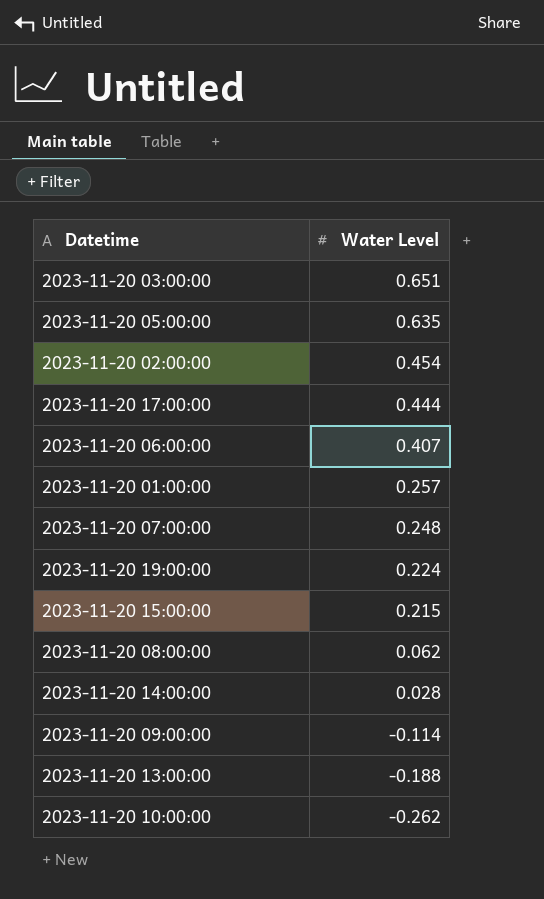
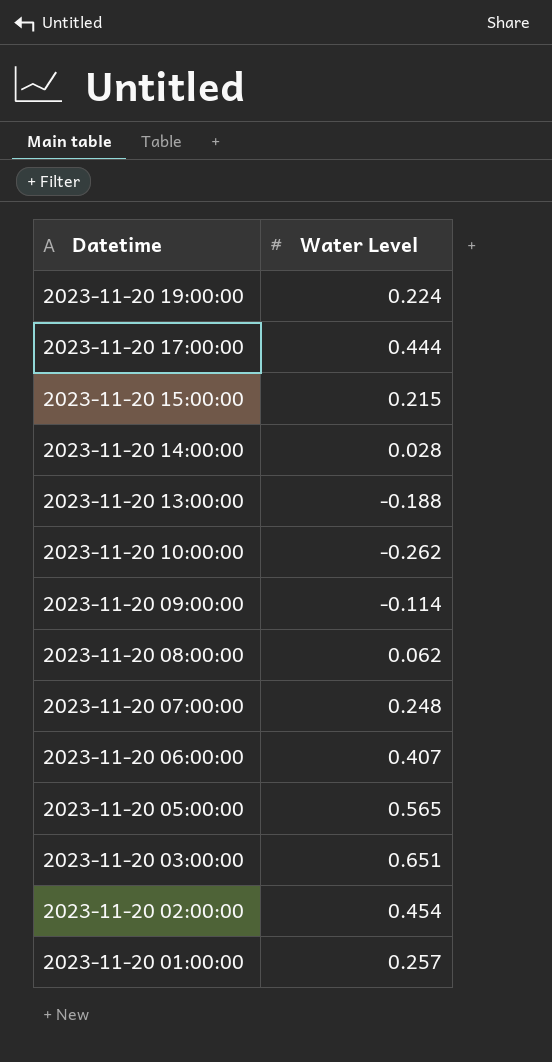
row order: Water Level descending -> Datetime descending
2023-11-20 05:00:00 | Water Level: 0.635 -> 0.565

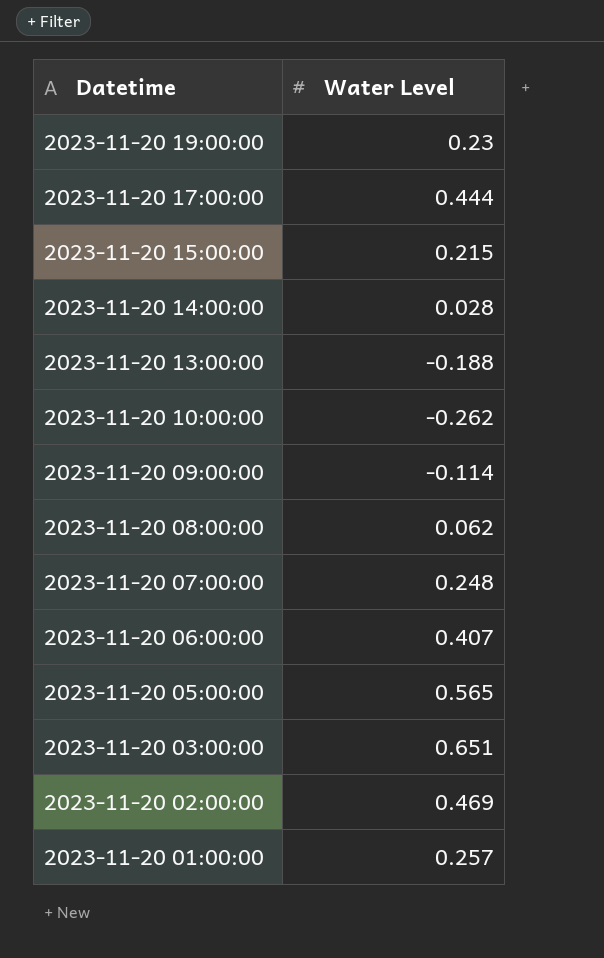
2023-11-20 19:00:00 | Water Level: 0.224 -> 0.23
2023-11-20 02:00:00 | Water Level: 0.454 -> 0.469

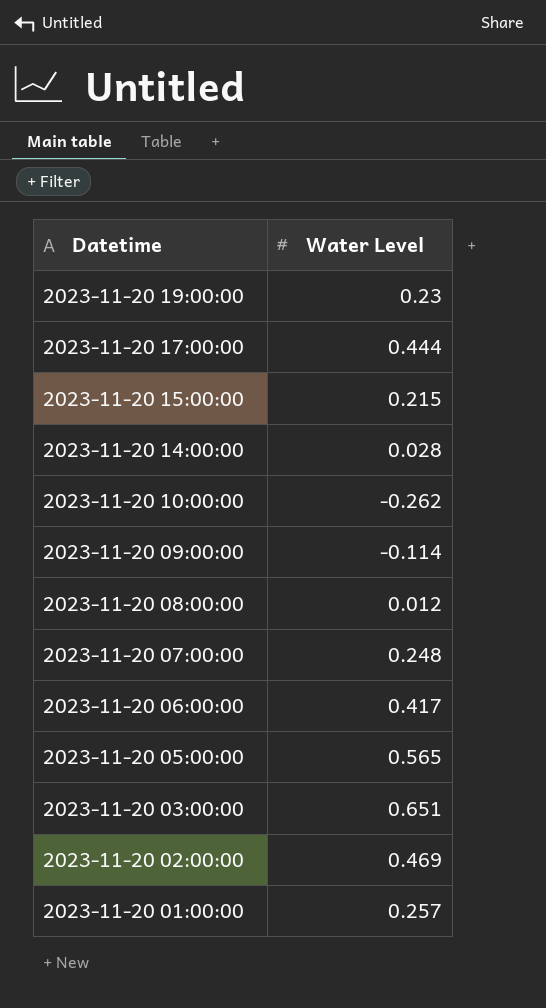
row 2023-11-20 13:00:00: -0.188 -> none
2023-11-20 08:00:00 | Water Level: 0.062 -> 0.012
2023-11-20 06:00:00 | Water Level: 0.407 -> 0.417

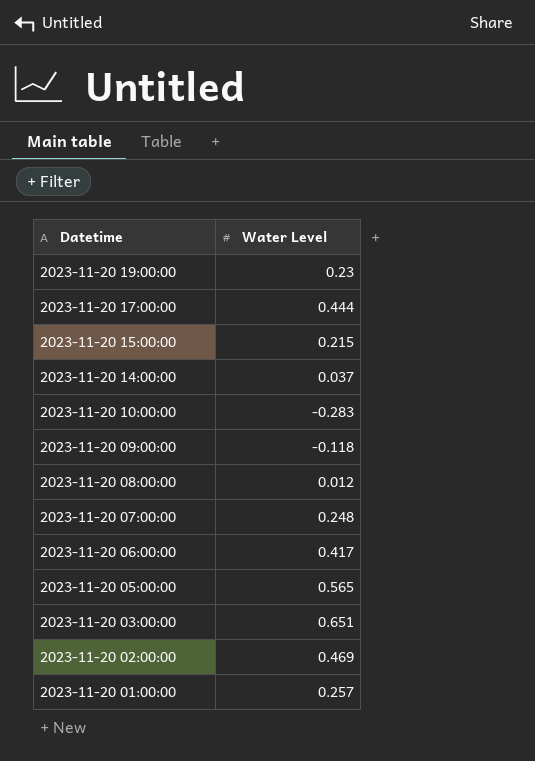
2023-11-20 14:00:00 | Water Level: 0.028 -> 0.037
2023-11-20 10:00:00 | Water Level: -0.262 -> -0.283
2023-11-20 09:00:00 | Water Level: -0.114 -> -0.118

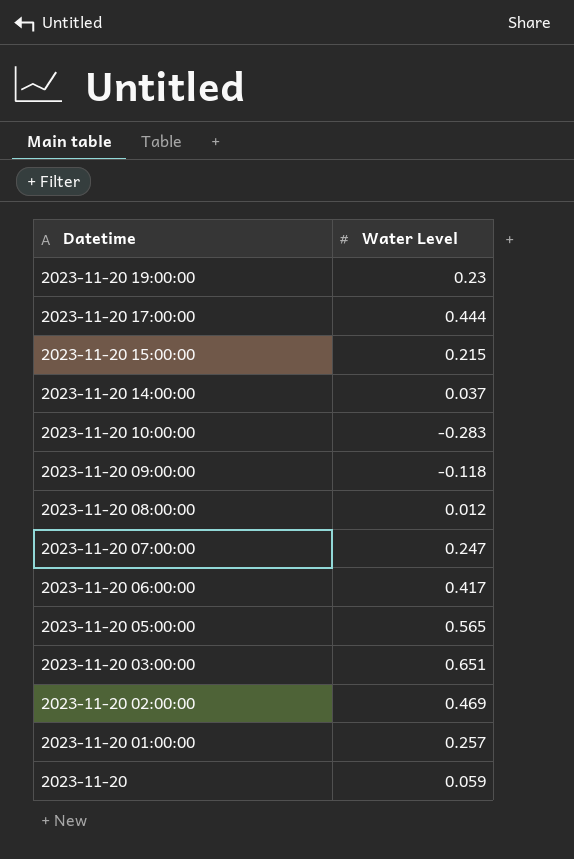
2023-11-20 07:00:00 | Water Level: 0.248 -> 0.247
row 2023-11-20: none -> 0.059

